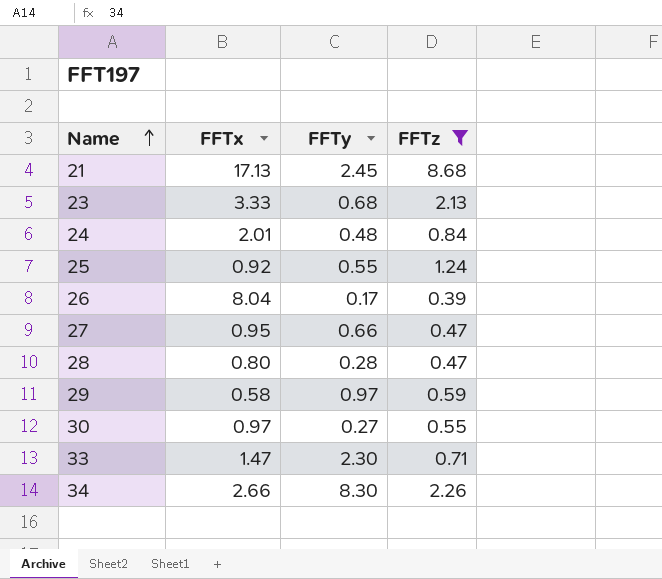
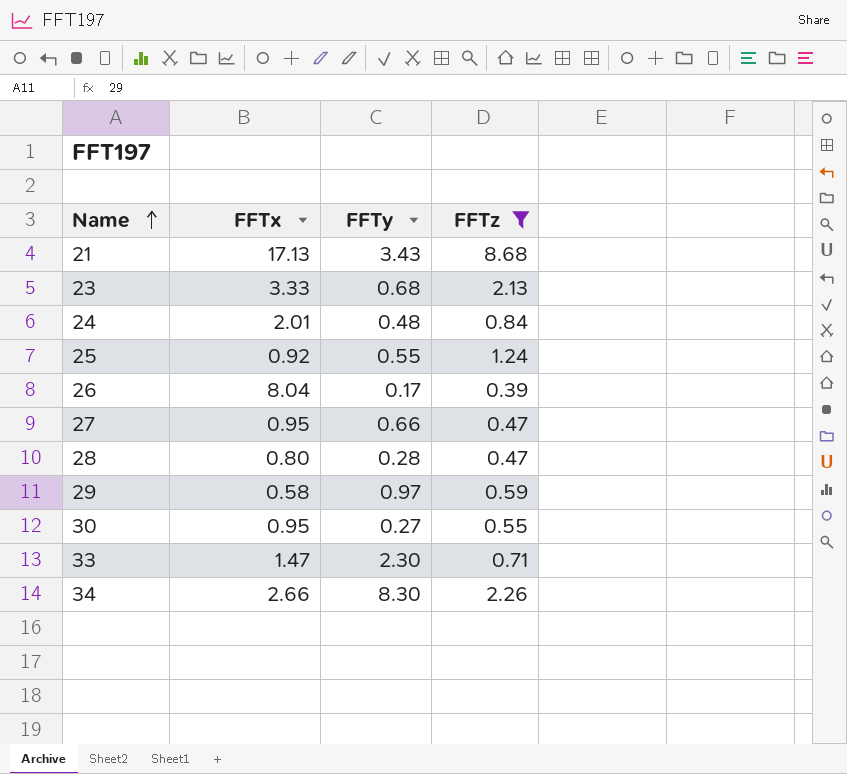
21 | FFTy: 2.45 -> 3.43
30 | FFTx: 0.97 -> 0.95

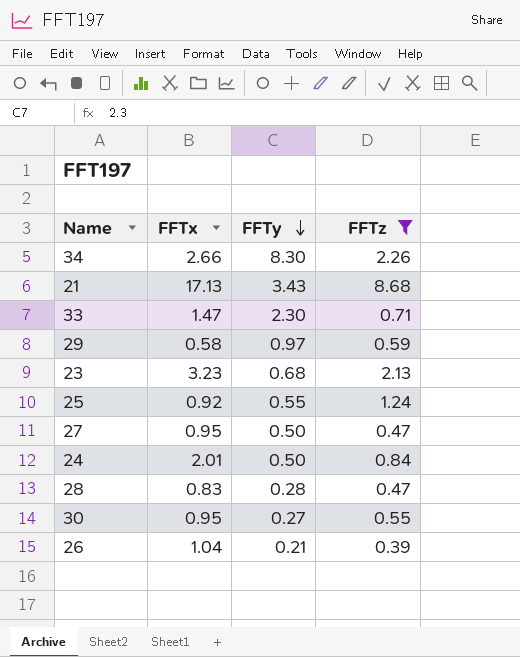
row order: Name ascending -> FFTy descending
23 | FFTx: 3.33 -> 3.23
27 | FFTy: 0.66 -> 0.50
24 | FFTy: 0.48 -> 0.50
28 | FFTx: 0.80 -> 0.83
26 | FFTx: 8.04 -> 1.04
26 | FFTy: 0.17 -> 0.21

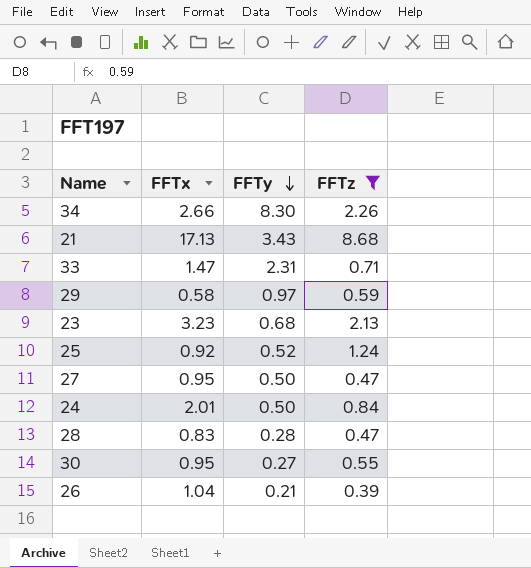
33 | FFTy: 2.30 -> 2.31
25 | FFTy: 0.55 -> 0.52

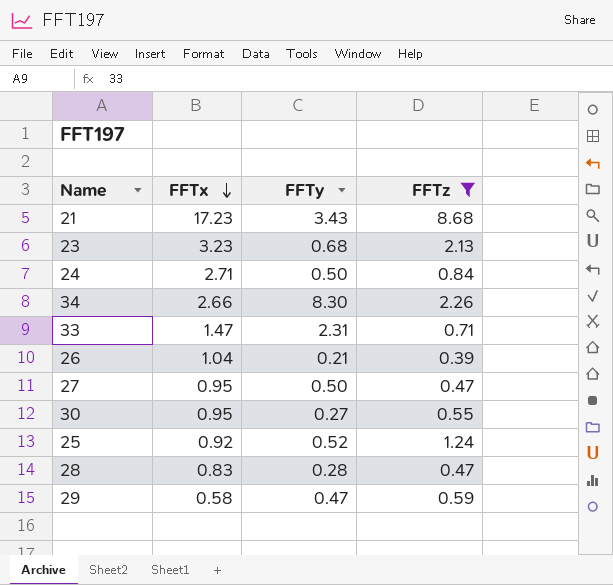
row order: FFTy descending -> FFTx descending
21 | FFTx: 17.13 -> 17.23
24 | FFTx: 2.01 -> 2.71
29 | FFTy: 0.97 -> 0.47

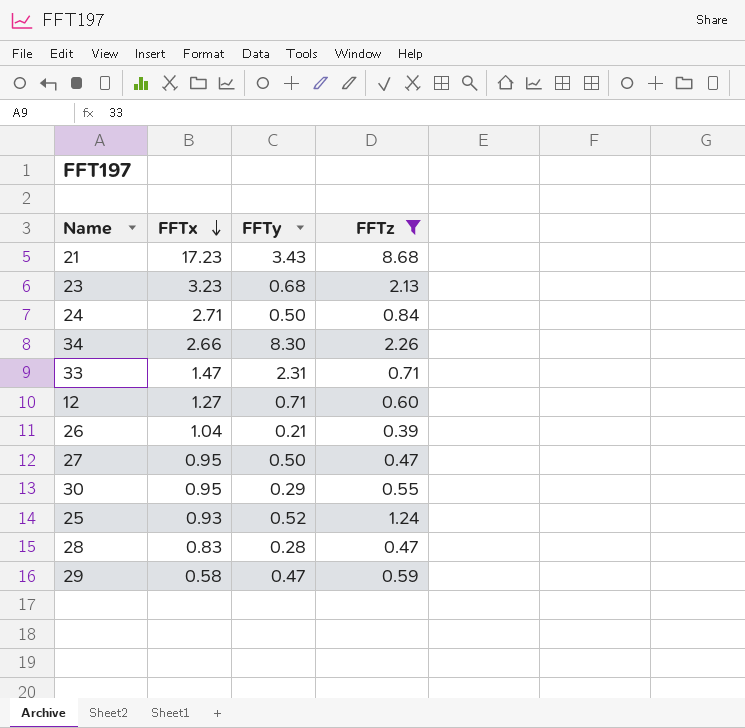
row 12: none -> 1.27 | 0.71 | 0.60
30 | FFTy: 0.27 -> 0.29
25 | FFTx: 0.92 -> 0.93

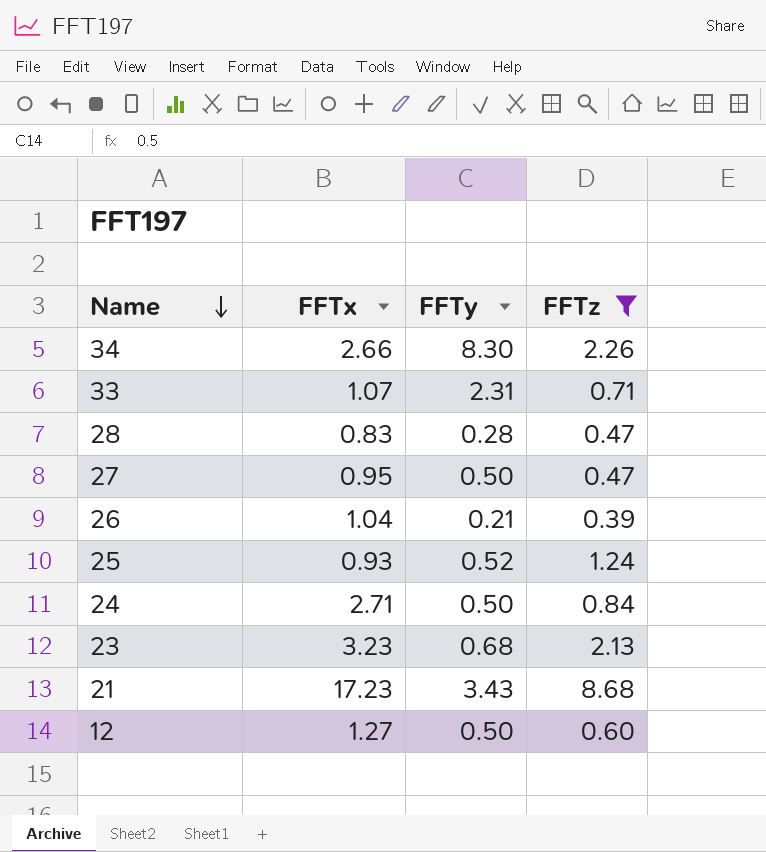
row order: FFTx descending -> Name descending
row 30: 0.95 | 0.29 | 0.55 -> none
row 29: 0.58 | 0.47 | 0.59 -> none
33 | FFTx: 1.47 -> 1.07
12 | FFTy: 0.71 -> 0.50

